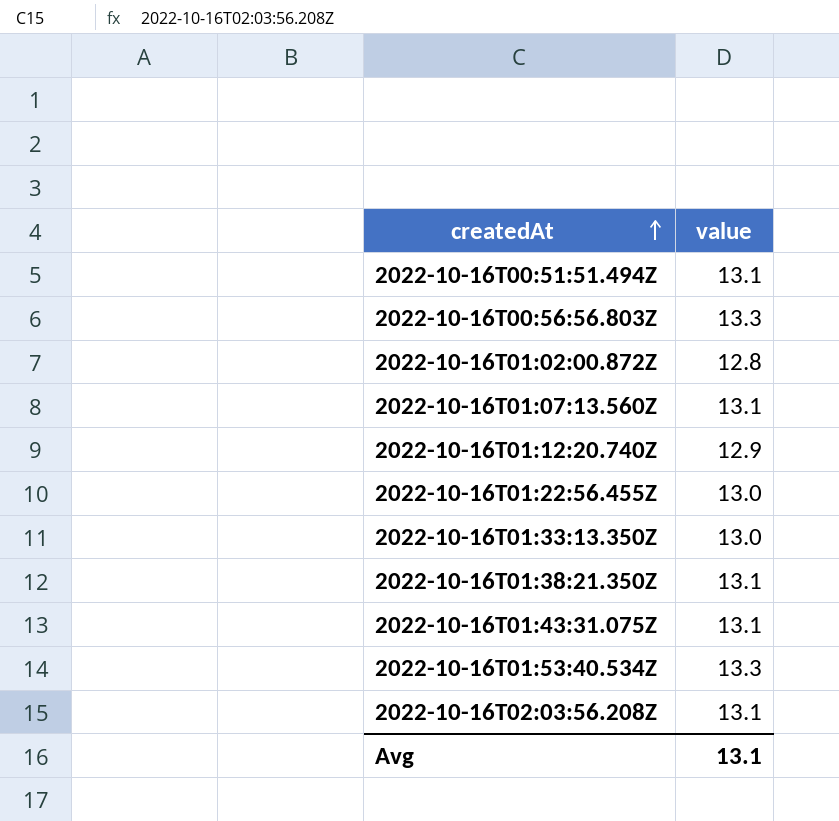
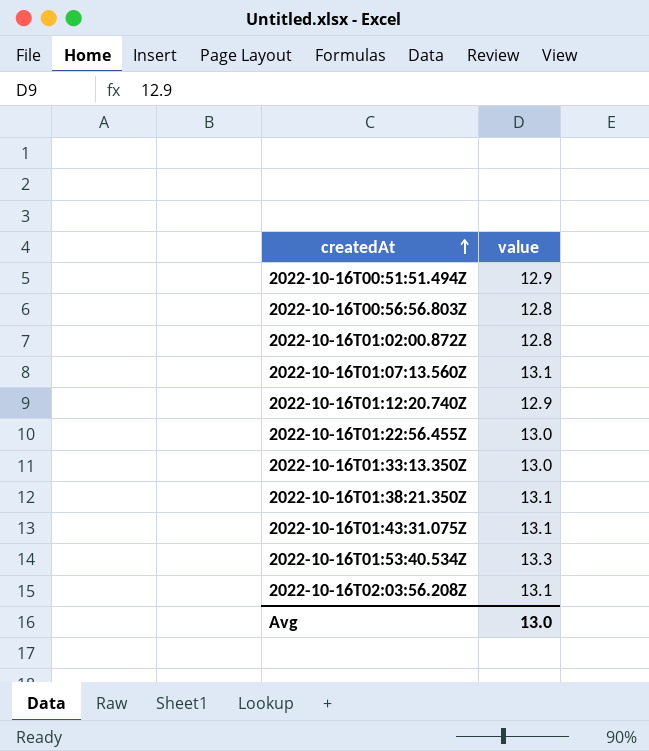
2022-10-16T00:51:51.494Z | value: 13.1 -> 12.9
2022-10-16T00:56:56.803Z | value: 13.3 -> 12.8
Avg | value: 13.1 -> 13.0

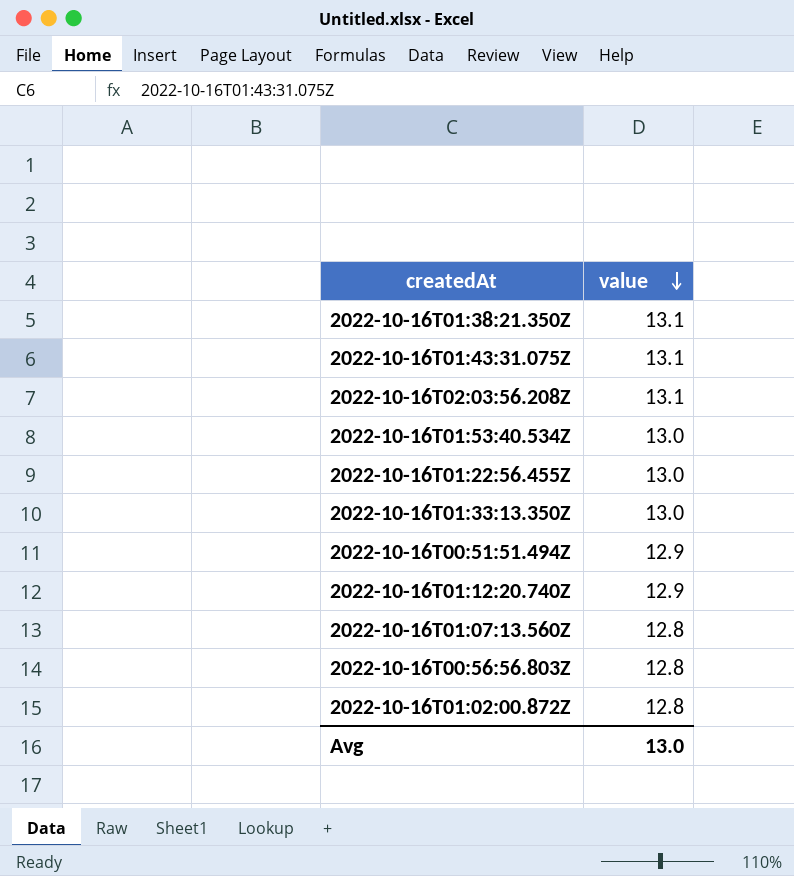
row order: createdAt ascending -> value descending
2022-10-16T01:53:40.534Z | value: 13.3 -> 13.0
2022-10-16T01:07:13.560Z | value: 13.1 -> 12.8

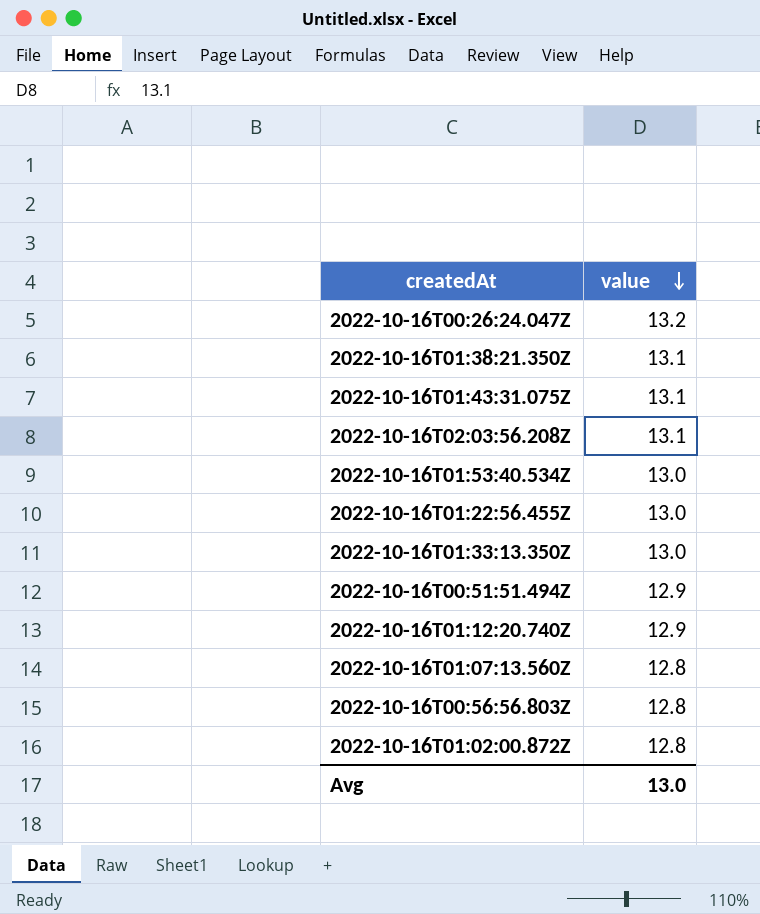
row 2022-10-16T00:26:24.047Z: none -> 13.2

